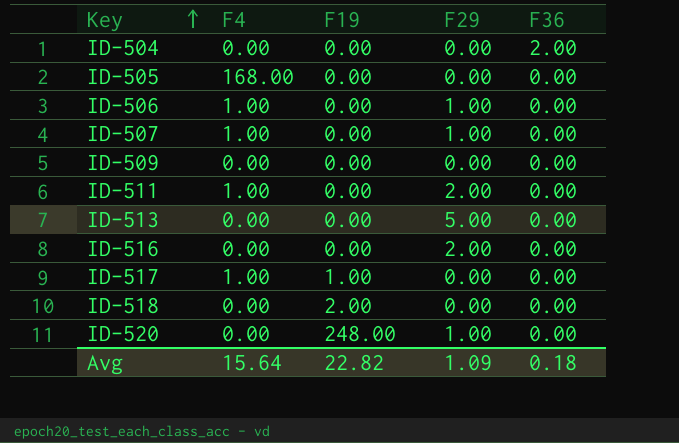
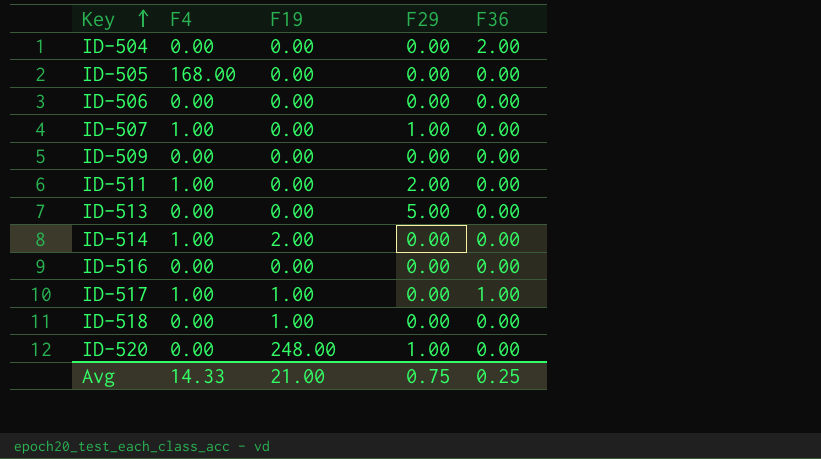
ID-506 | F4: 1.00 -> 0.00
ID-506 | F29: 1.00 -> 0.00
row ID-514: none -> 1.00 | 2.00 | 0.00 | 0.00
ID-516 | F29: 2.00 -> 0.00
ID-517 | F36: 0.00 -> 1.00
ID-518 | F19: 2.00 -> 1.00
Avg | F4: 15.64 -> 14.33
Avg | F19: 22.82 -> 21.00
Avg | F29: 1.09 -> 0.75
Avg | F36: 0.18 -> 0.25

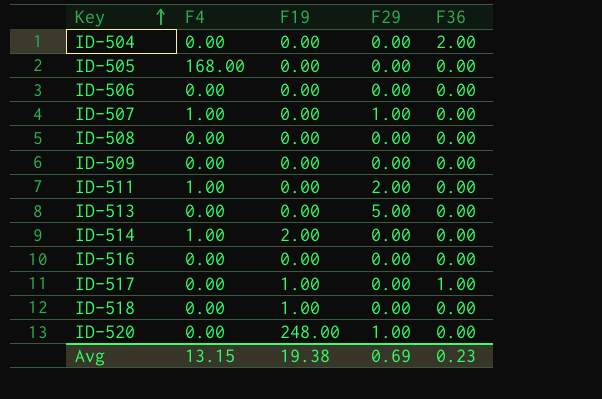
row ID-508: none -> 0.00 | 0.00 | 0.00 | 0.00
ID-517 | F4: 1.00 -> 0.00
Avg | F4: 14.33 -> 13.15
Avg | F19: 21.00 -> 19.38
Avg | F29: 0.75 -> 0.69
Avg | F36: 0.25 -> 0.23

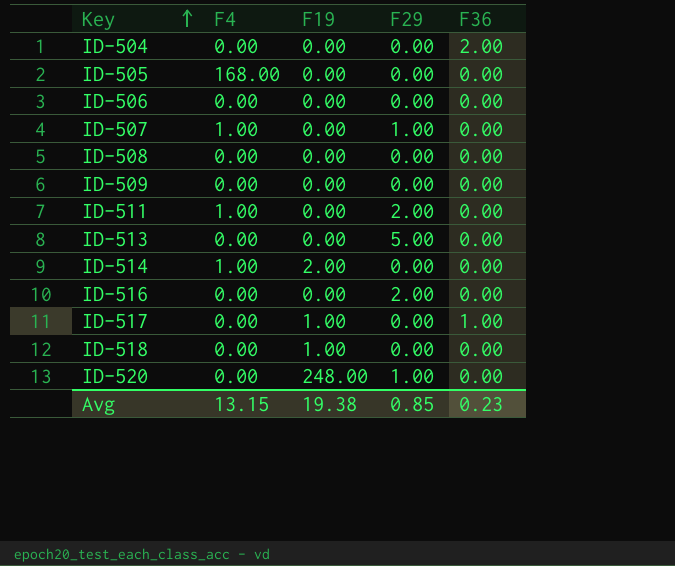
ID-516 | F29: 0.00 -> 2.00
Avg | F29: 0.69 -> 0.85

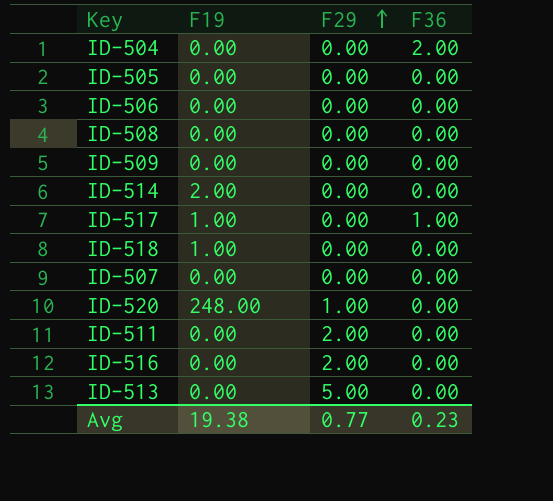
row order: Key ascending -> F29 ascending
column F4 | position: 2 -> none
ID-507 | F29: 1.00 -> 0.00
Avg | F29: 0.85 -> 0.77

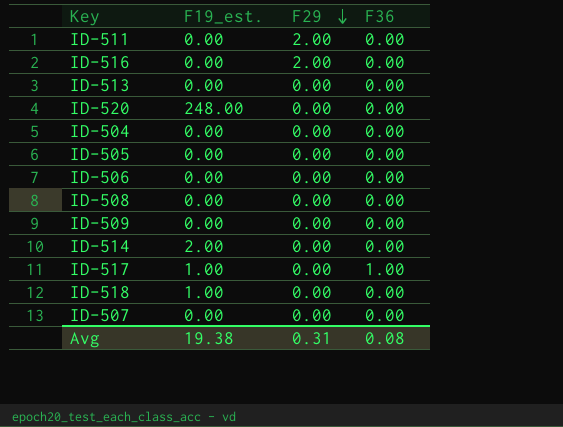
row order: F29 ascending -> F29 descending
column name: F19 -> F19_est.
ID-513 | F29: 5.00 -> 0.00
ID-520 | F29: 1.00 -> 0.00
ID-504 | F36: 2.00 -> 0.00
Avg | F29: 0.77 -> 0.31
Avg | F36: 0.23 -> 0.08

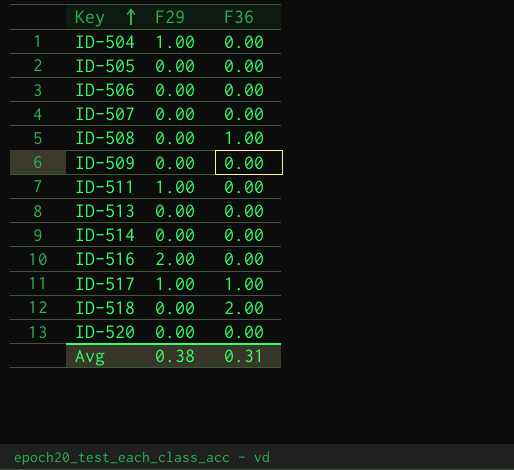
row order: F29 descending -> Key ascending
column F19_est. | position: 2 -> none
ID-504 | F29: 0.00 -> 1.00
ID-508 | F36: 0.00 -> 1.00
ID-511 | F29: 2.00 -> 1.00
ID-517 | F29: 0.00 -> 1.00
ID-518 | F36: 0.00 -> 2.00
Avg | F29: 0.31 -> 0.38
Avg | F36: 0.08 -> 0.31

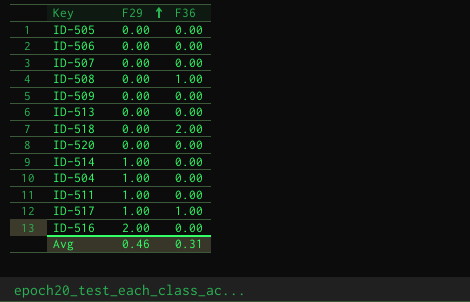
row order: Key ascending -> F29 ascending
ID-514 | F29: 0.00 -> 1.00
Avg | F29: 0.38 -> 0.46

